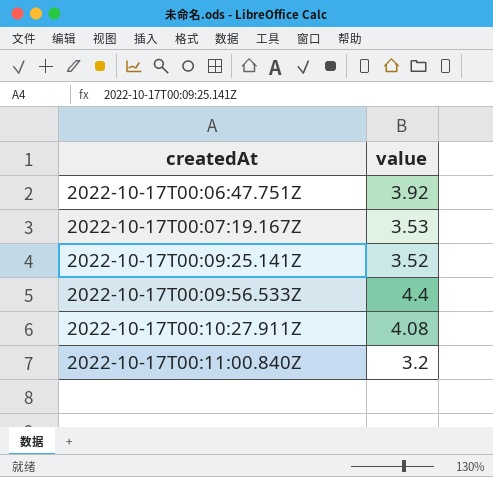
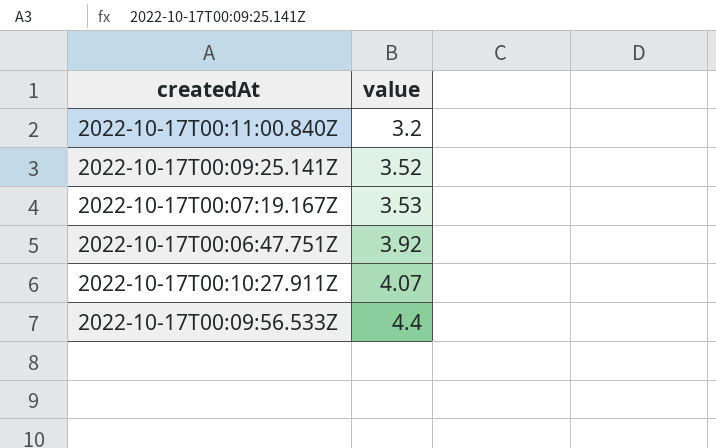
row order: createdAt ascending -> value ascending
2022-10-17T00:10:27.911Z | value: 4.08 -> 4.07

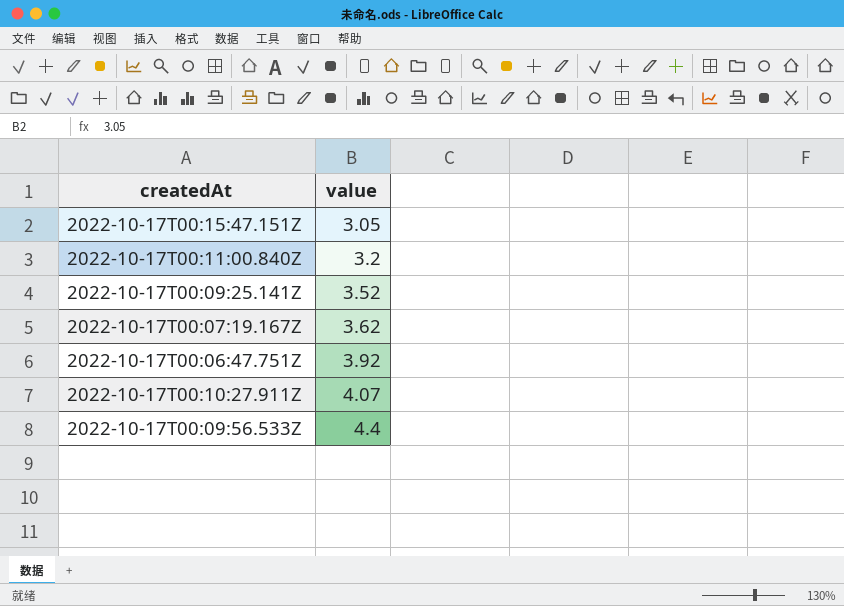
row 2022-10-17T00:15:47.151Z: none -> 3.05
2022-10-17T00:07:19.167Z | value: 3.53 -> 3.62

